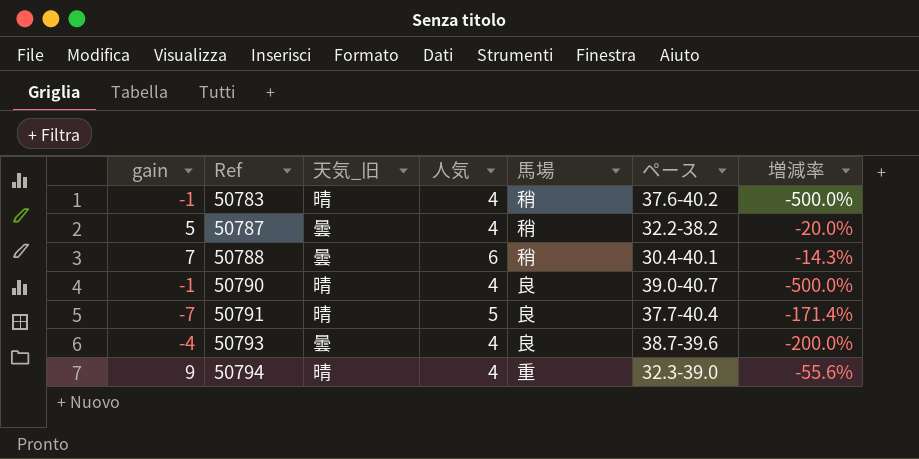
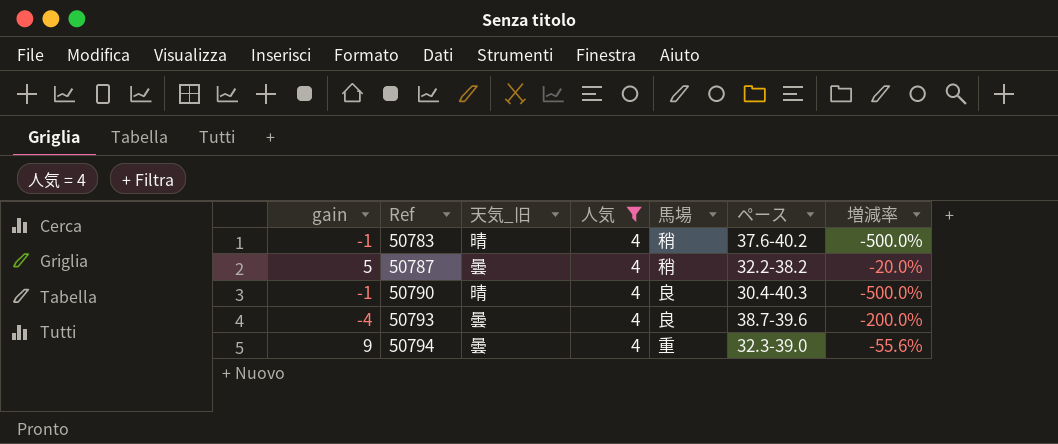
filter: none -> 人気 = 4
50790 | ペース: 39.0-40.7 -> 30.4-40.3
50794 | 天気_旧: 晴 -> 曇

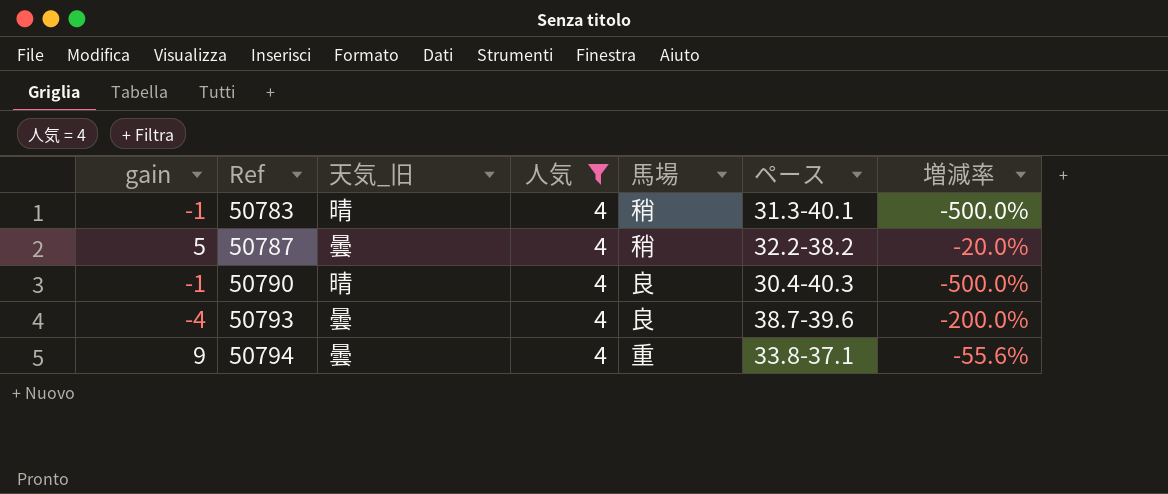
50783 | ペース: 37.6-40.2 -> 31.3-40.1
50794 | ペース: 32.3-39.0 -> 33.8-37.1

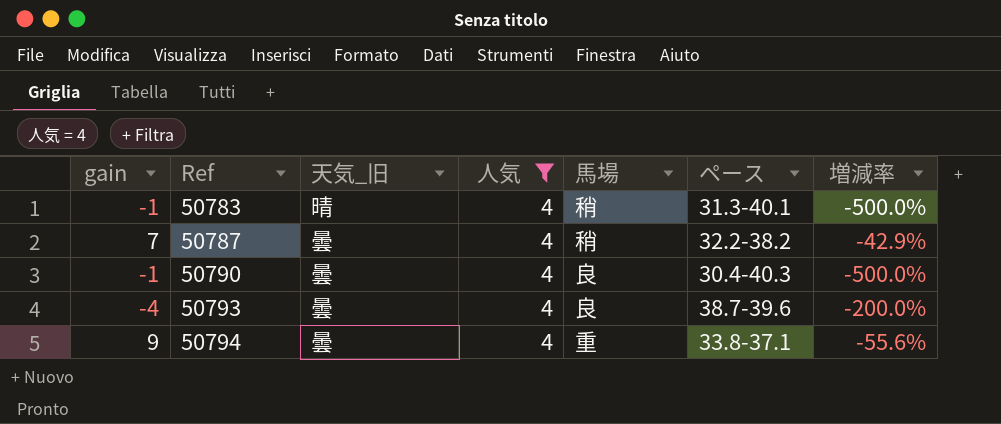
50787 | gain: 5 -> 7
50787 | 増減率: -20.0% -> -42.9%
50790 | 天気_旧: 晴 -> 曇

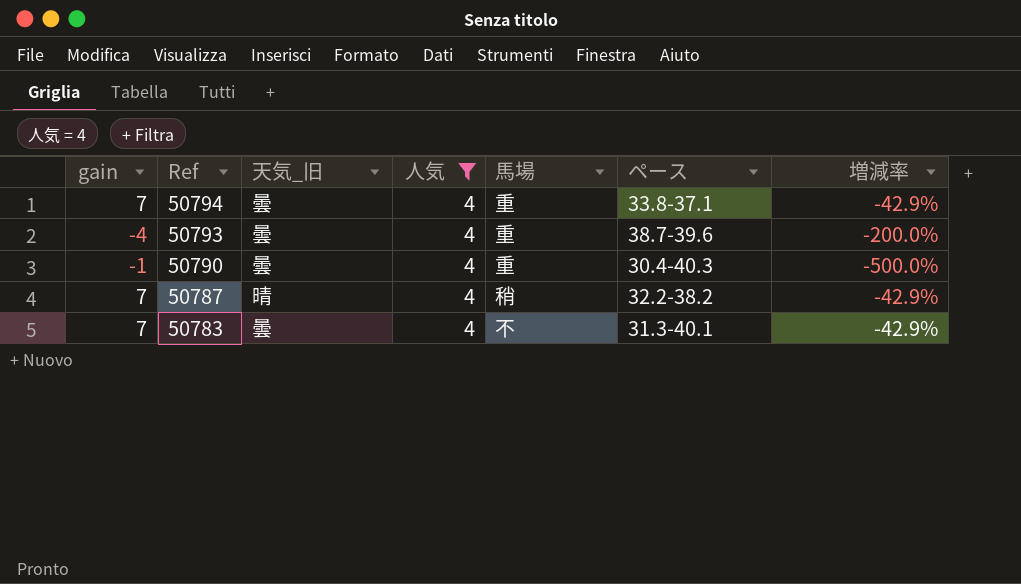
row order: Ref ascending -> Ref descending
50794 | gain: 9 -> 7
50794 | 増減率: -55.6% -> -42.9%
50793 | 馬場: 良 -> 重
50790 | 馬場: 良 -> 重
50787 | 天気_旧: 曇 -> 晴
50783 | gain: -1 -> 7
50783 | 天気_旧: 晴 -> 曇
50783 | 馬場: 稍 -> 不
50783 | 増減率: -500.0% -> -42.9%

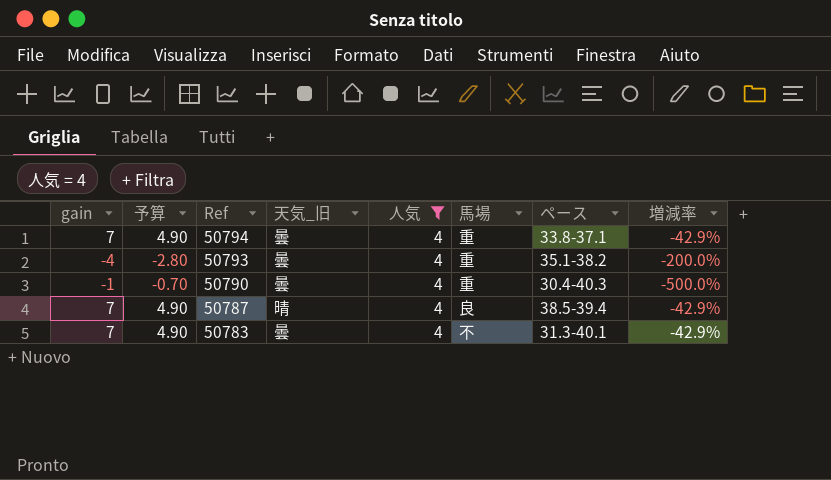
column 予算 | formula: none -> [gain] * 0.7
50793 | ペース: 38.7-39.6 -> 35.1-38.2
50787 | 馬場: 稍 -> 良
50787 | ペース: 32.2-38.2 -> 38.5-39.4

